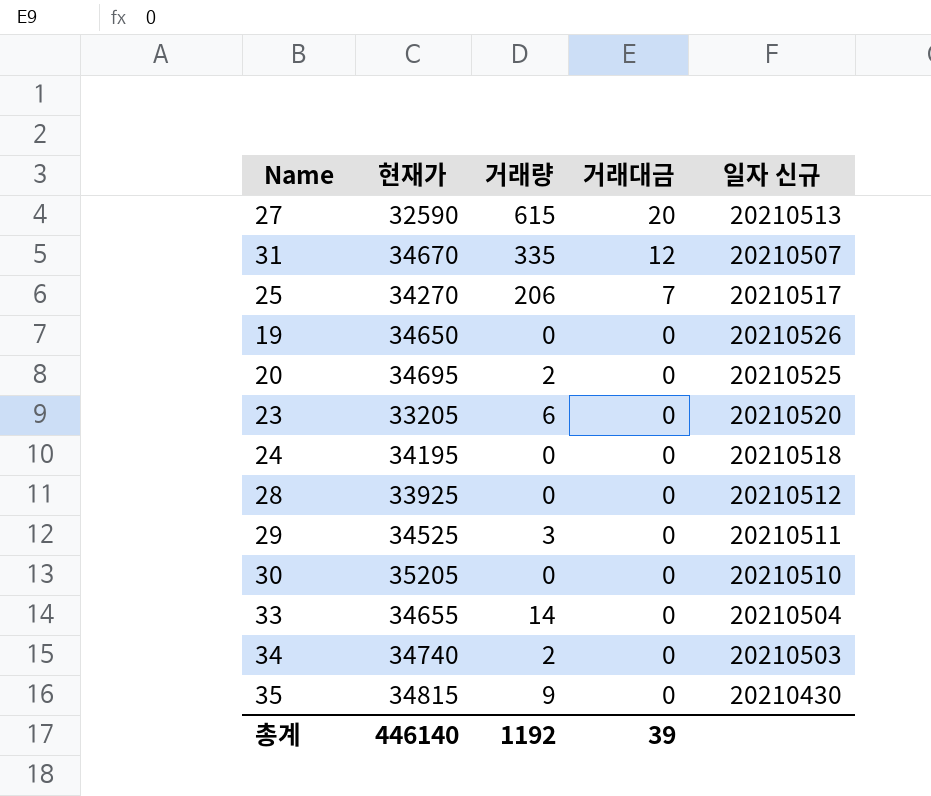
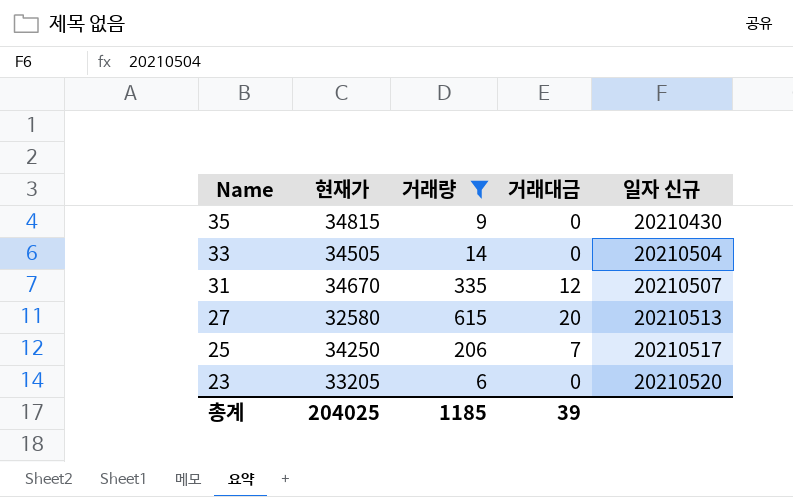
filter: none -> 거래량 >= 6
row order: 거래대금 descending -> Name descending
33 | 현재가: 34655 -> 34505
27 | 현재가: 32590 -> 32580
25 | 현재가: 34270 -> 34250
총계 | 현재가: 446140 -> 204025
총계 | 거래량: 1192 -> 1185

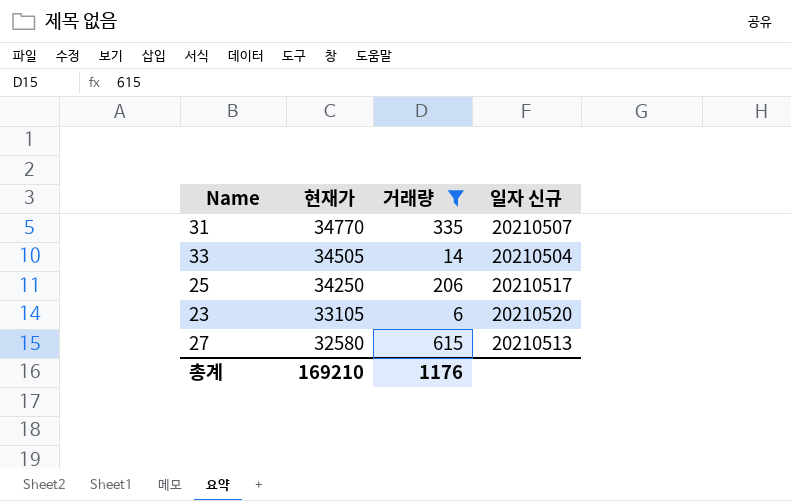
row order: Name descending -> 현재가 descending
column 거래대금 | position: 4 -> none
row 35: 34815 | 9 | 0 | 20210430 -> none
31 | 현재가: 34670 -> 34770
23 | 현재가: 33205 -> 33105
총계 | 현재가: 204025 -> 169210
총계 | 거래량: 1185 -> 1176

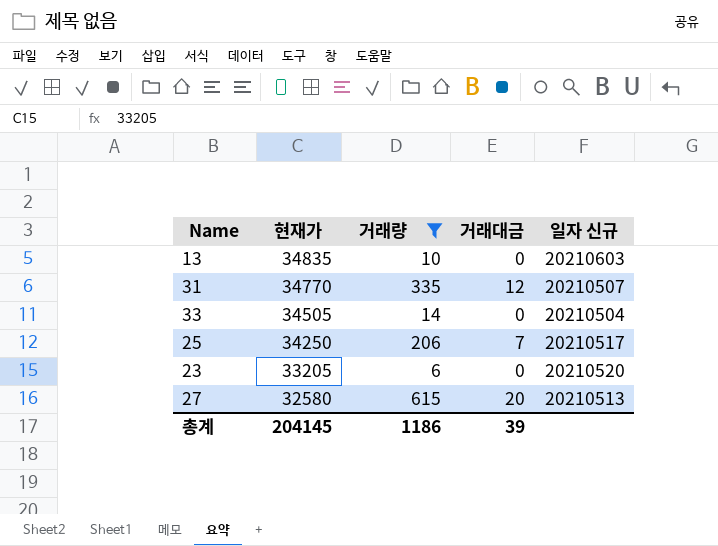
column 거래대금 | position: none -> 4
row 13: none -> 34835 | 10 | 0 | 20210603
23 | 현재가: 33105 -> 33205
총계 | 현재가: 169210 -> 204145
총계 | 거래량: 1176 -> 1186

